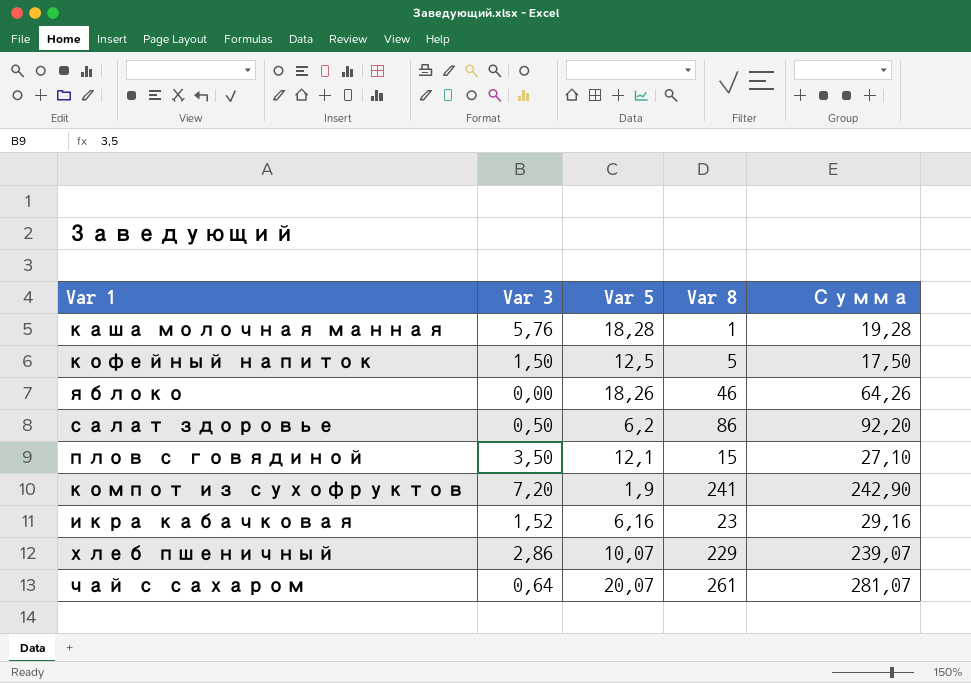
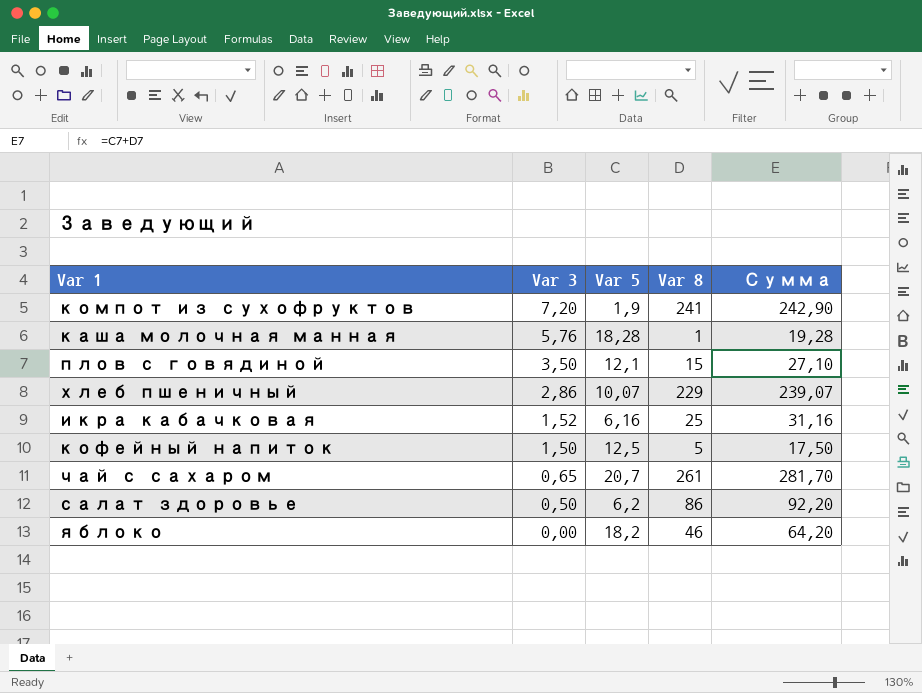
row order: none -> Var 3 descending
икра кабачковая | Var 8: 23 -> 25
икра кабачковая | Сумма: 29,16 -> 31,16
чай с сахаром | Var 3: 0,64 -> 0,65
чай с сахаром | Var 5: 20,07 -> 20,7
чай с сахаром | Сумма: 281,07 -> 281,70
яблоко | Var 5: 18,26 -> 18,2
яблоко | Сумма: 64,26 -> 64,20

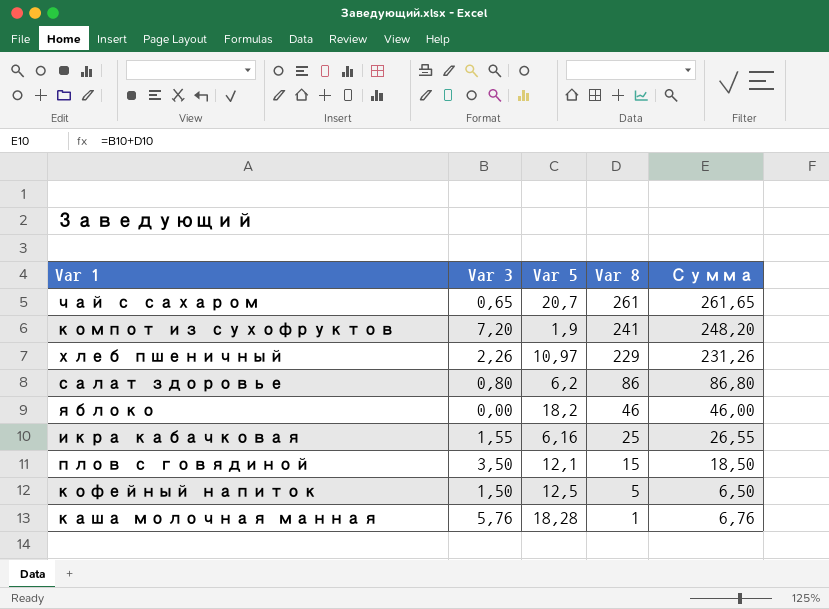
row order: Var 3 descending -> Var 8 descending
column Сумма | formula: [Var 5] + [Var 8] -> [Var 3] + [Var 8]
хлеб пшеничный | Var 3: 2,86 -> 2,26
хлеб пшеничный | Var 5: 10,07 -> 10,97
салат здоровье | Var 3: 0,50 -> 0,80
икра кабачковая | Var 3: 1,52 -> 1,55

